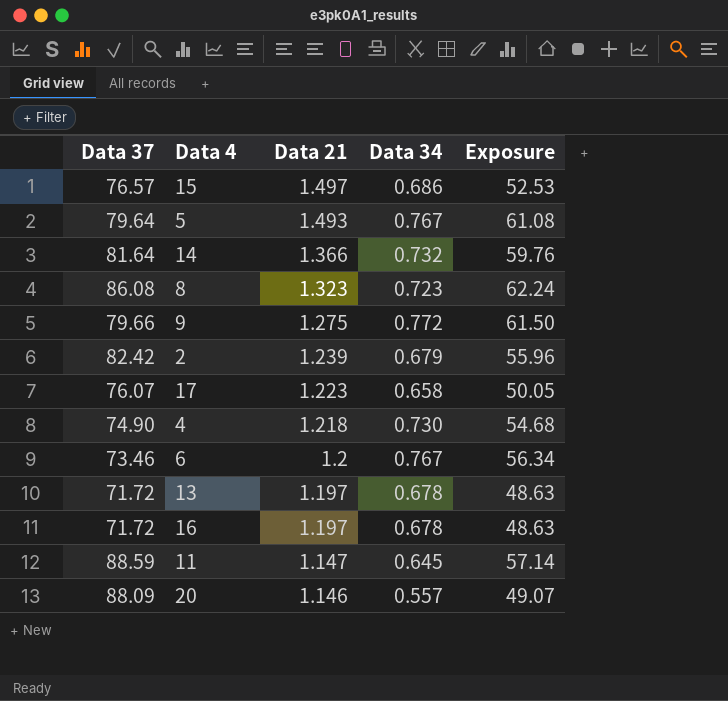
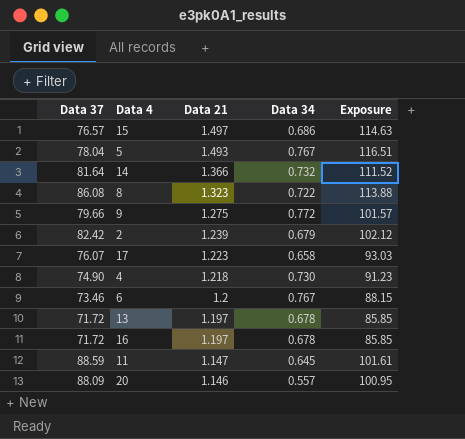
column Exposure | formula: [Data 37] * [Data 34] -> [Data 37] * [Data 21]
5 | Data 37: 79.64 -> 78.04
8 | Data 34: 0.723 -> 0.722

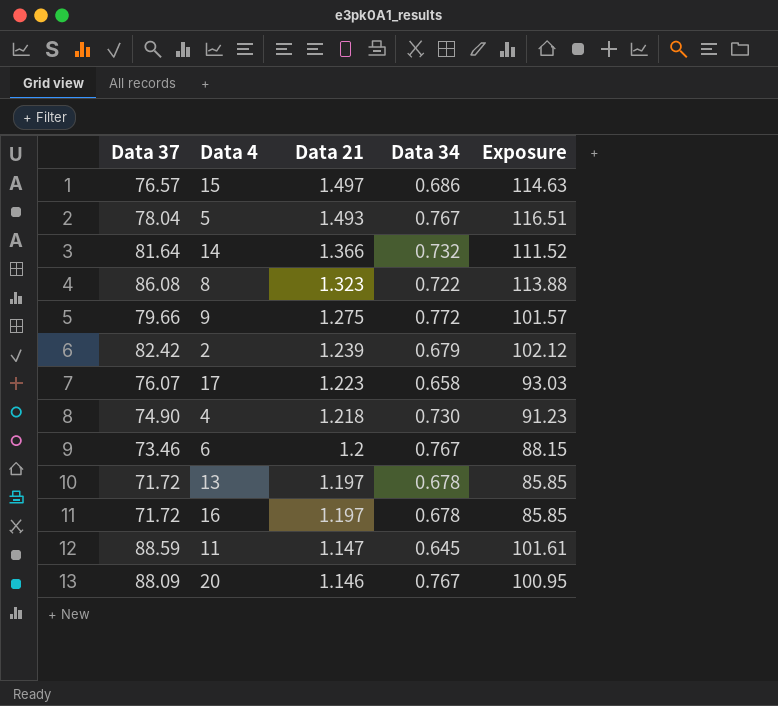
20 | Data 34: 0.557 -> 0.767

